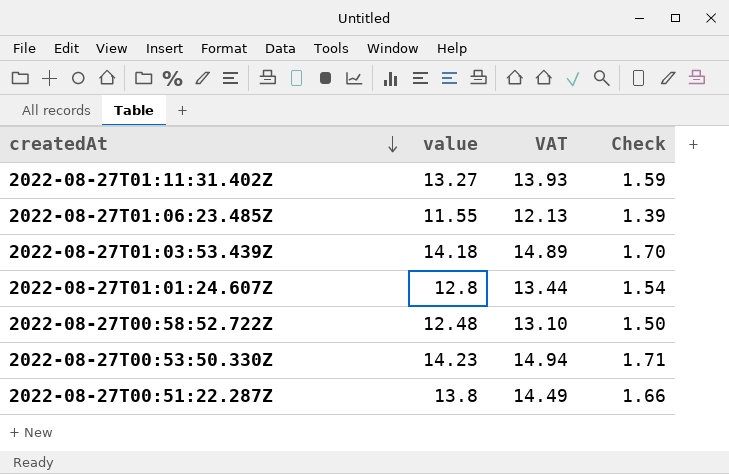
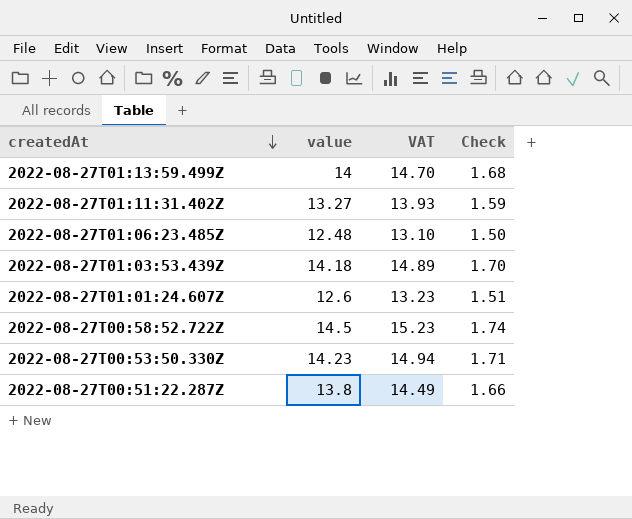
row 2022-08-27T01:13:59.499Z: none -> 14 | 14.70 | 1.68
2022-08-27T01:06:23.485Z | value: 11.55 -> 12.48
2022-08-27T01:06:23.485Z | VAT: 12.13 -> 13.10
2022-08-27T01:06:23.485Z | Check: 1.39 -> 1.50
2022-08-27T01:01:24.607Z | value: 12.8 -> 12.6
2022-08-27T01:01:24.607Z | VAT: 13.44 -> 13.23
2022-08-27T01:01:24.607Z | Check: 1.54 -> 1.51
2022-08-27T00:58:52.722Z | value: 12.48 -> 14.5
2022-08-27T00:58:52.722Z | VAT: 13.10 -> 15.23
2022-08-27T00:58:52.722Z | Check: 1.50 -> 1.74

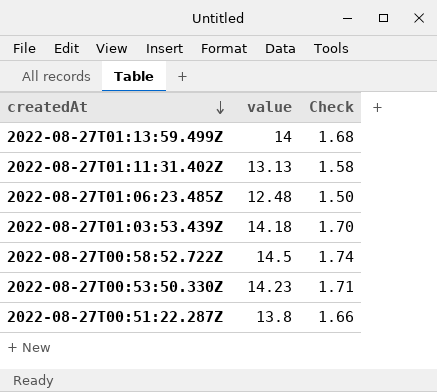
column VAT | formula: [value] * 1.05 -> none
row 2022-08-27T01:01:24.607Z: 12.6 | 13.23 | 1.51 -> none
2022-08-27T01:11:31.402Z | value: 13.27 -> 13.13
2022-08-27T01:11:31.402Z | Check: 1.59 -> 1.58

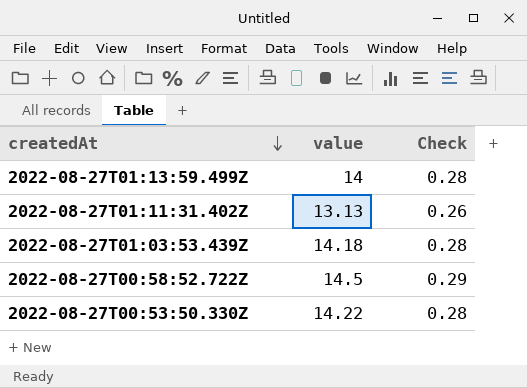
column Check | formula: [value] * 0.12 -> [value] * 0.02
row 2022-08-27T01:06:23.485Z: 12.48 | 1.50 -> none
row 2022-08-27T00:51:22.287Z: 13.8 | 1.66 -> none
2022-08-27T00:53:50.330Z | value: 14.23 -> 14.22

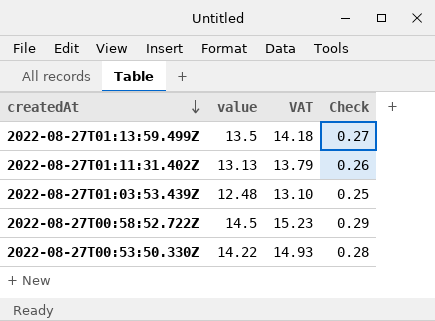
column VAT | formula: none -> [value] * 1.05
2022-08-27T01:13:59.499Z | value: 14 -> 13.5
2022-08-27T01:13:59.499Z | Check: 0.28 -> 0.27
2022-08-27T01:03:53.439Z | value: 14.18 -> 12.48
2022-08-27T01:03:53.439Z | Check: 0.28 -> 0.25

